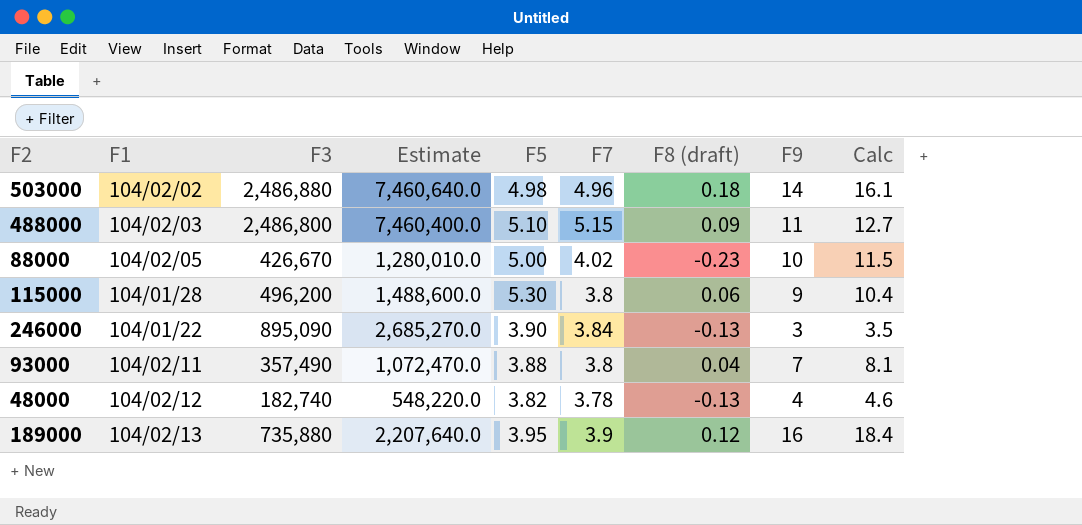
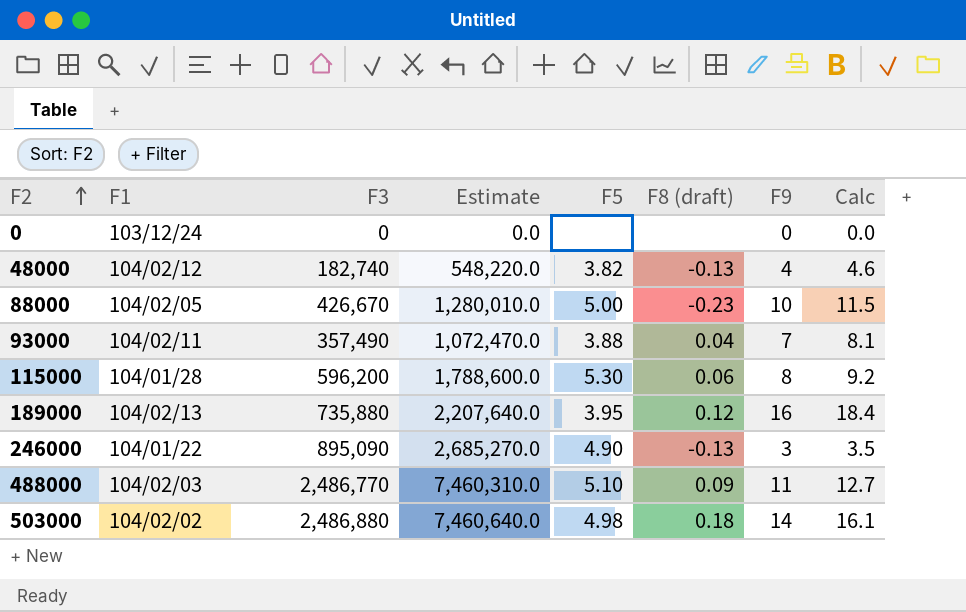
row order: none -> F2 ascending
column F7 | position: 6 -> none
row 0: none -> 103/12/24 | 0 | 0.0 | none | none | 0 | 0.0
115000 | F3: 496,200 -> 596,200
115000 | Estimate: 1,488,600.0 -> 1,788,600.0
115000 | F9: 9 -> 8
115000 | Calc: 10.4 -> 9.2
246000 | F5: 3.90 -> 4.90
488000 | F3: 2,486,800 -> 2,486,770
488000 | Estimate: 7,460,400.0 -> 7,460,310.0

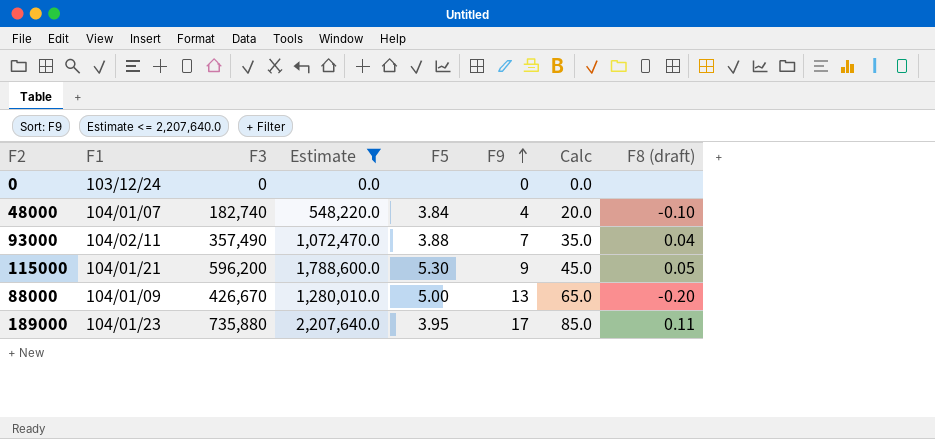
filter: none -> Estimate <= 2,207,640.0
row order: F2 ascending -> F9 ascending
column Calc | formula: [F9] * 1.15 -> [F9] * 5
column F8 (draft) | position: 6 -> 8
48000 | F1: 104/02/12 -> 104/01/07
48000 | F5: 3.82 -> 3.84
48000 | F8 (draft): -0.13 -> -0.10
115000 | F1: 104/01/28 -> 104/01/21
115000 | F9: 8 -> 9
115000 | F8 (draft): 0.06 -> 0.05
88000 | F1: 104/02/05 -> 104/01/09
88000 | F9: 10 -> 13
88000 | F8 (draft): -0.23 -> -0.20
189000 | F1: 104/02/13 -> 104/01/23
189000 | F9: 16 -> 17
189000 | F8 (draft): 0.12 -> 0.11

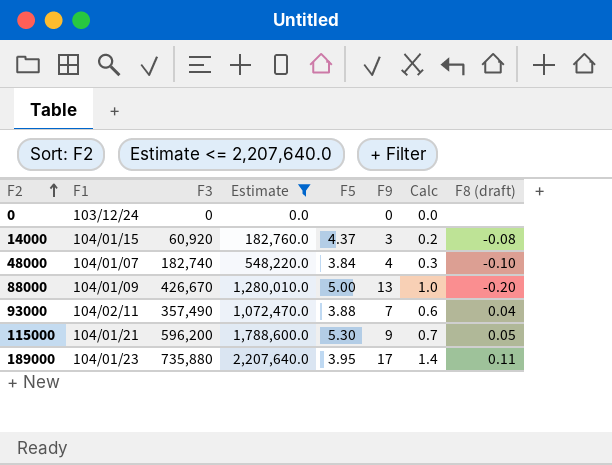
row order: F9 ascending -> F2 ascending
column Calc | formula: [F9] * 5 -> [F9] * 0.08
row 14000: none -> 104/01/15 | 60,920 | 182,760.0 | 4.37 | 3 | 0.2 | -0.08

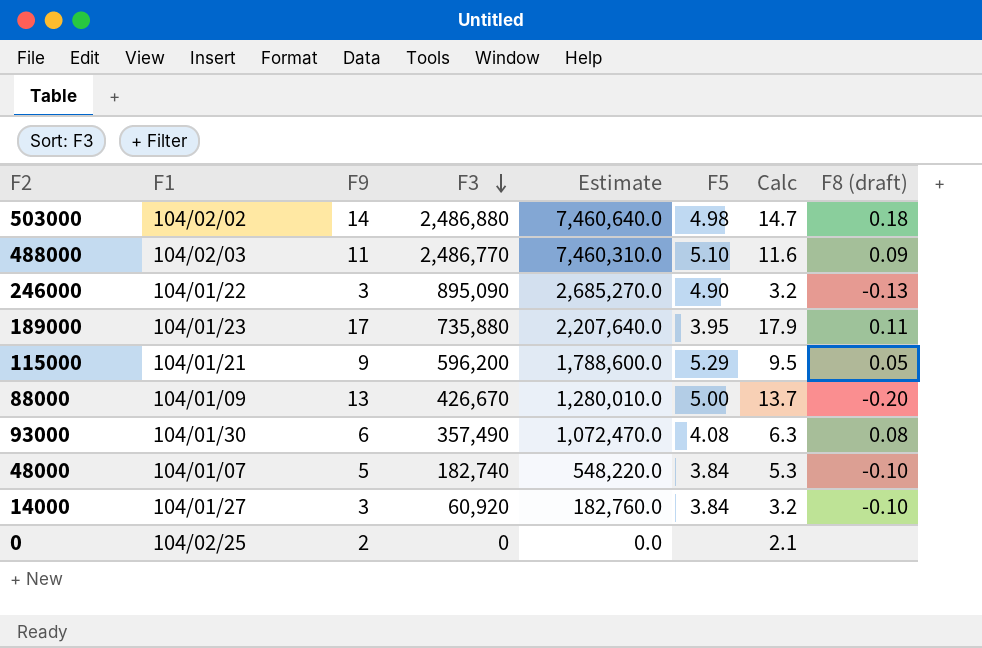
filter: Estimate <= 2,207,640.0 -> none
row order: F2 ascending -> F3 descending
column F9 | position: 6 -> 3
column Calc | formula: [F9] * 0.08 -> [F9] * 1.05
115000 | F5: 5.30 -> 5.29
93000 | F1: 104/02/11 -> 104/01/30
93000 | F9: 7 -> 6
93000 | F5: 3.88 -> 4.08
93000 | F8 (draft): 0.04 -> 0.08
48000 | F9: 4 -> 5
14000 | F1: 104/01/15 -> 104/01/27
14000 | F5: 4.37 -> 3.84
14000 | F8 (draft): -0.08 -> -0.10
0 | F1: 103/12/24 -> 104/02/25
0 | F9: 0 -> 2

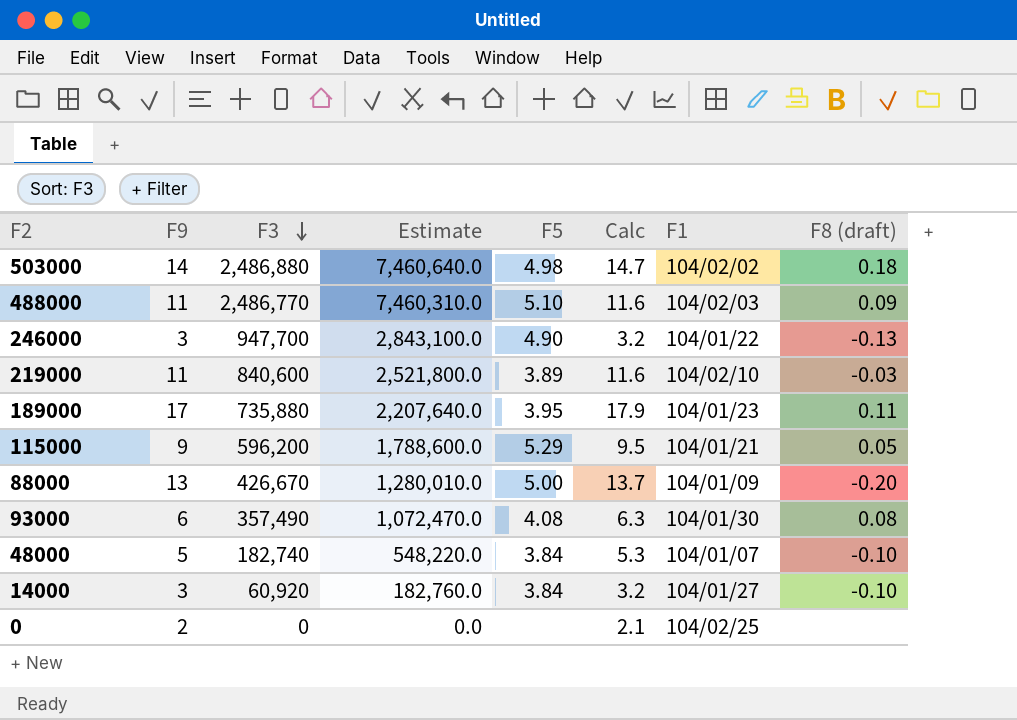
column F1 | position: 2 -> 7
246000 | F3: 895,090 -> 947,700
246000 | Estimate: 2,685,270.0 -> 2,843,100.0
row 219000: none -> 11 | 840,600 | 2,521,800.0 | 3.89 | 11.6 | 104/02/10 | -0.03

